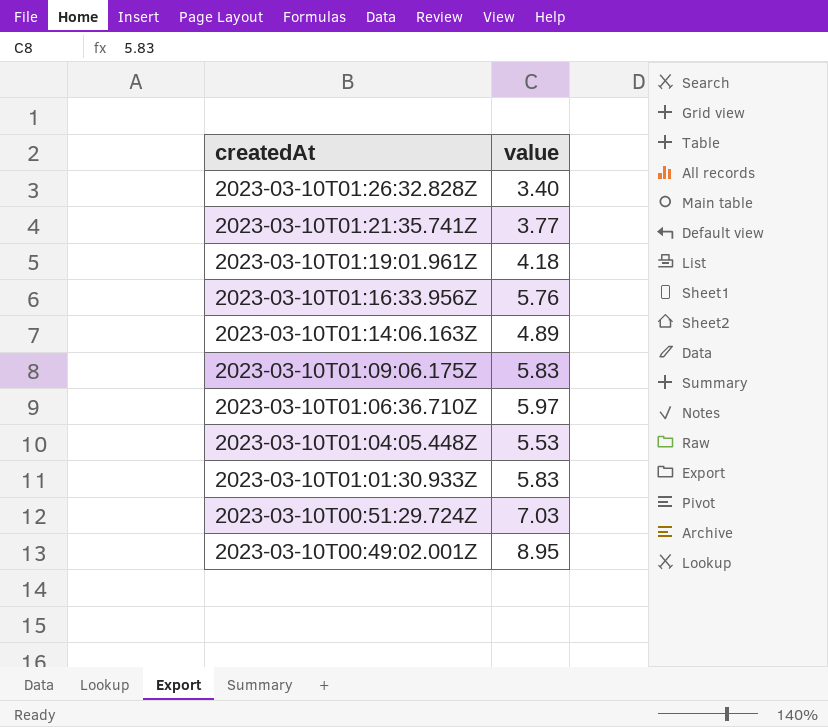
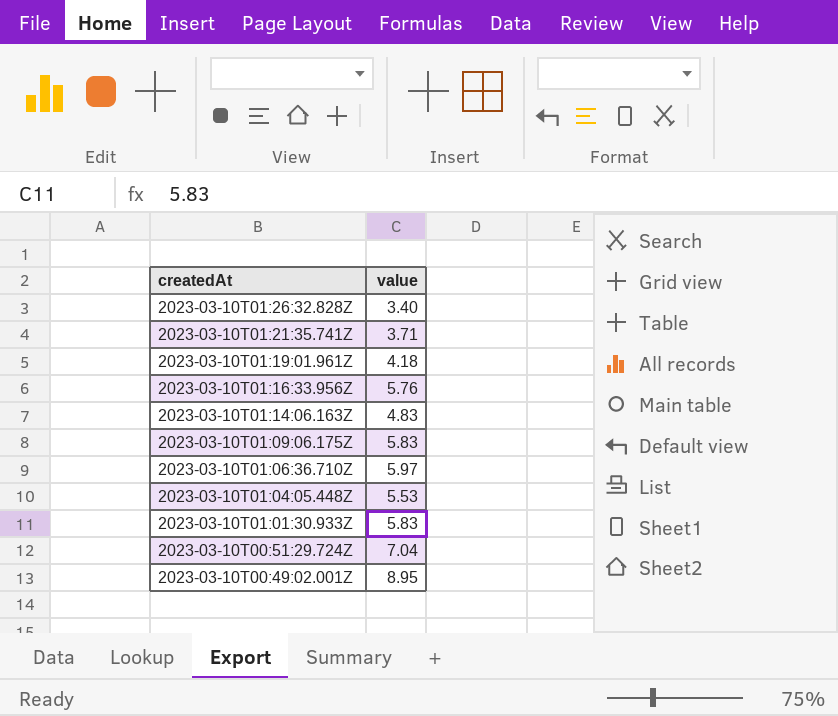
2023-03-10T01:21:35.741Z | value: 3.77 -> 3.71
2023-03-10T01:14:06.163Z | value: 4.89 -> 4.83
2023-03-10T00:51:29.724Z | value: 7.03 -> 7.04

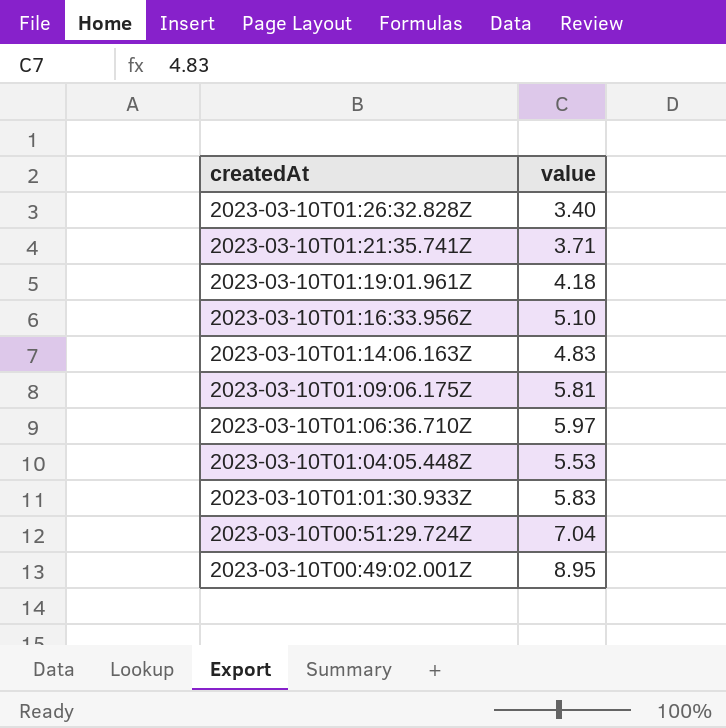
2023-03-10T01:16:33.956Z | value: 5.76 -> 5.10
2023-03-10T01:09:06.175Z | value: 5.83 -> 5.81

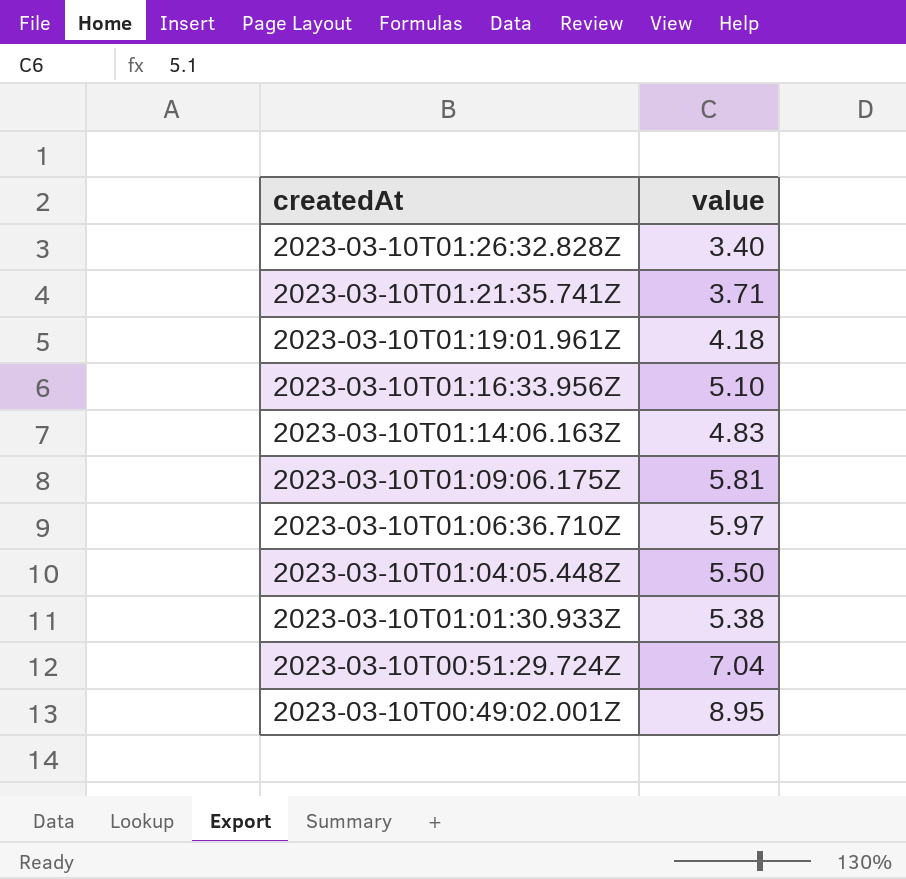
2023-03-10T01:04:05.448Z | value: 5.53 -> 5.50
2023-03-10T01:01:30.933Z | value: 5.83 -> 5.38

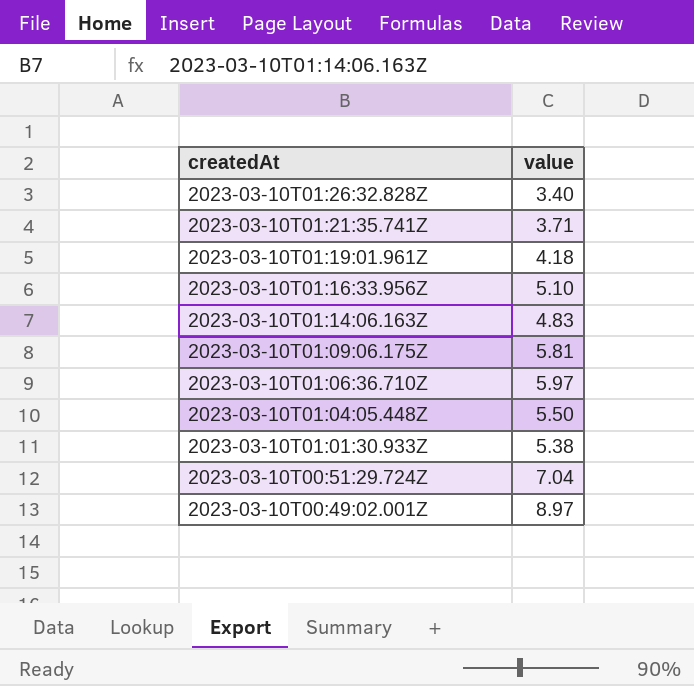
2023-03-10T00:49:02.001Z | value: 8.95 -> 8.97

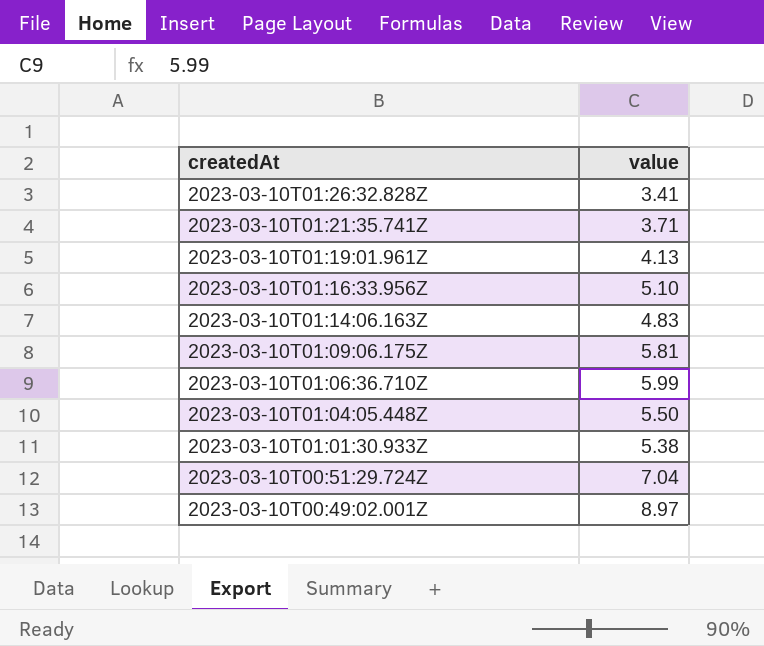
2023-03-10T01:26:32.828Z | value: 3.40 -> 3.41
2023-03-10T01:19:01.961Z | value: 4.18 -> 4.13
2023-03-10T01:06:36.710Z | value: 5.97 -> 5.99

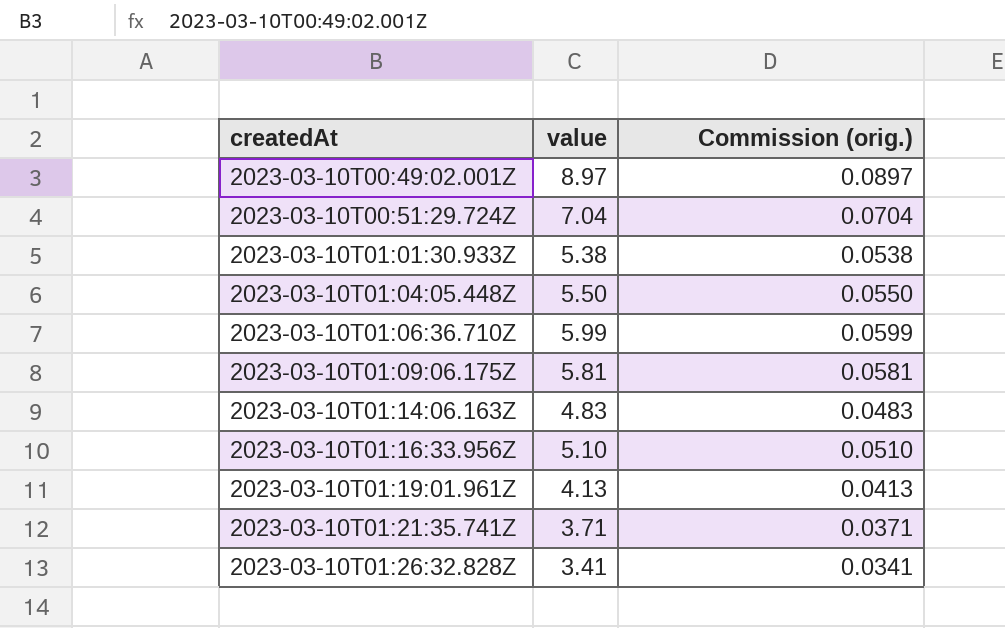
row order: createdAt descending -> createdAt ascending
column Commission (orig.) | formula: none -> [value] * 0.01

